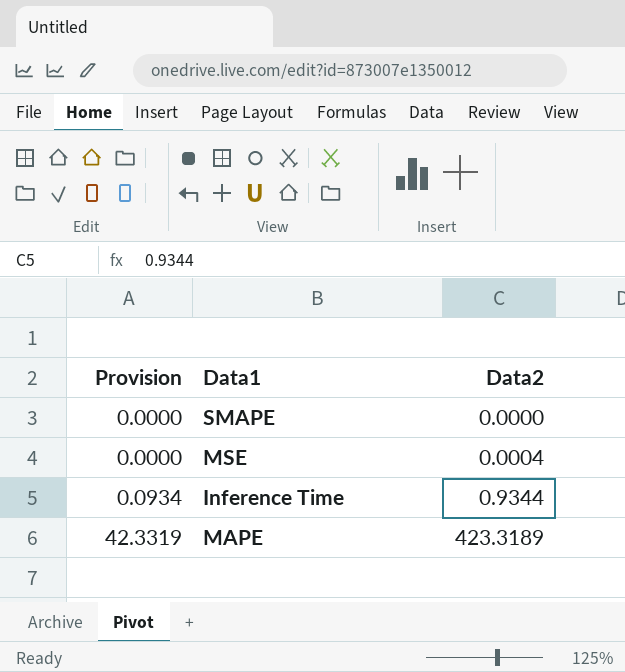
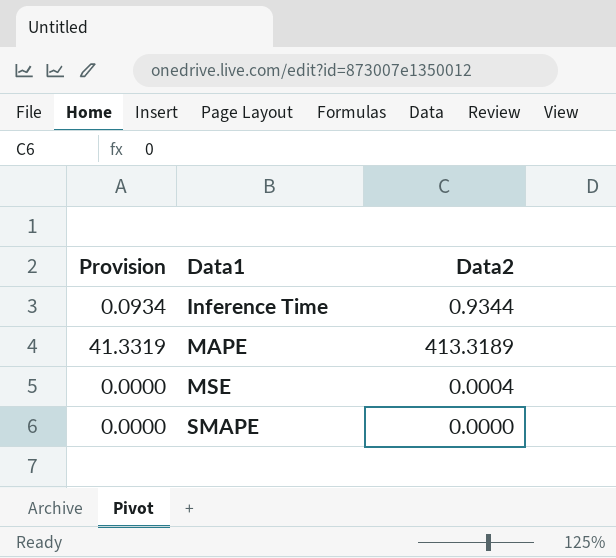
row order: Provision ascending -> Data1 ascending
MAPE | Provision: 42.3319 -> 41.3319
MAPE | Data2: 423.3189 -> 413.3189

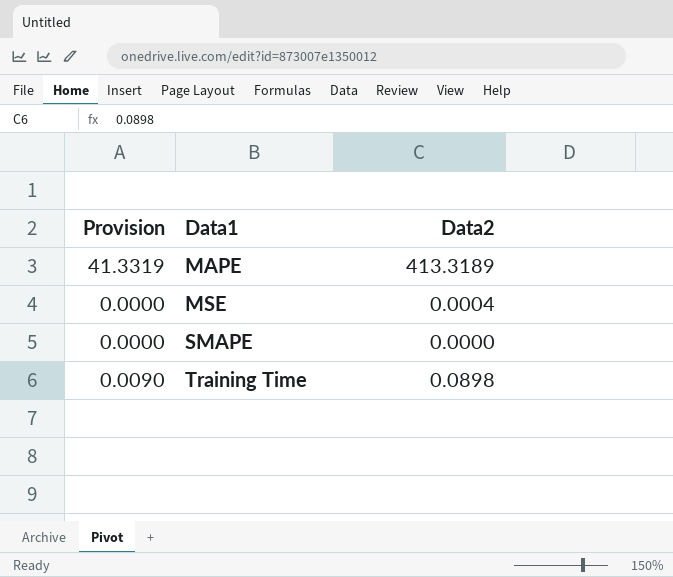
row Inference Time: 0.0934 | 0.9344 -> none
row Training Time: none -> 0.0090 | 0.0898

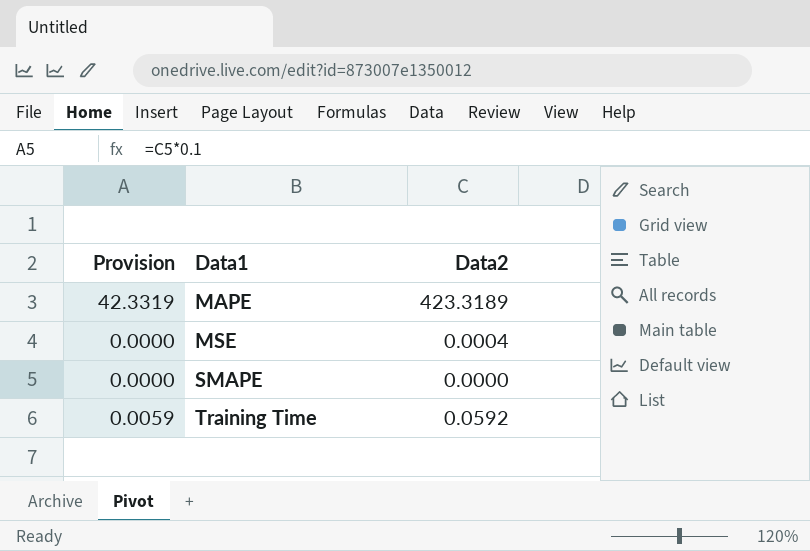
MAPE | Provision: 41.3319 -> 42.3319
MAPE | Data2: 413.3189 -> 423.3189
Training Time | Provision: 0.0090 -> 0.0059
Training Time | Data2: 0.0898 -> 0.0592

